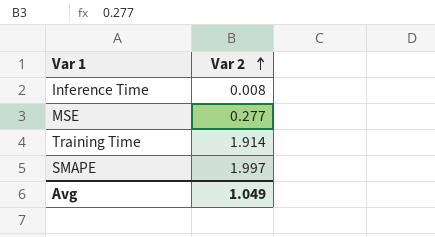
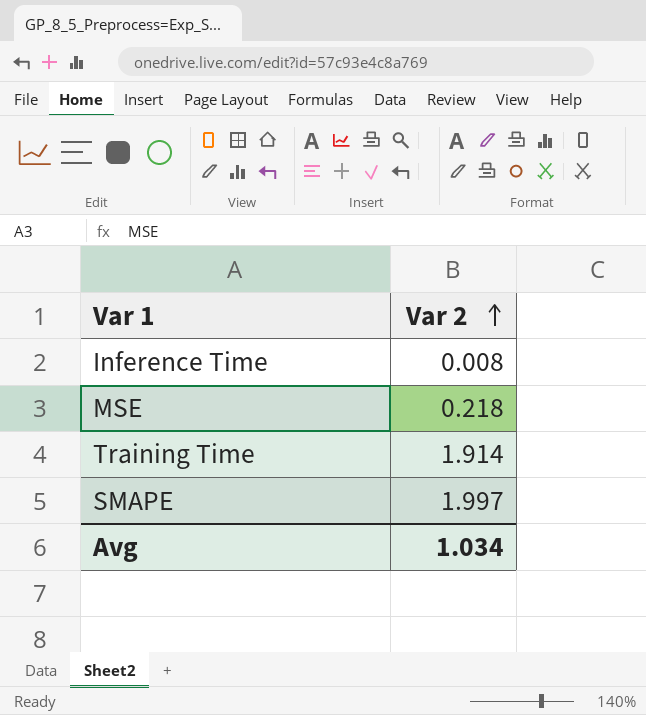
MSE | Var 2: 0.277 -> 0.218
Avg | Var 2: 1.049 -> 1.034

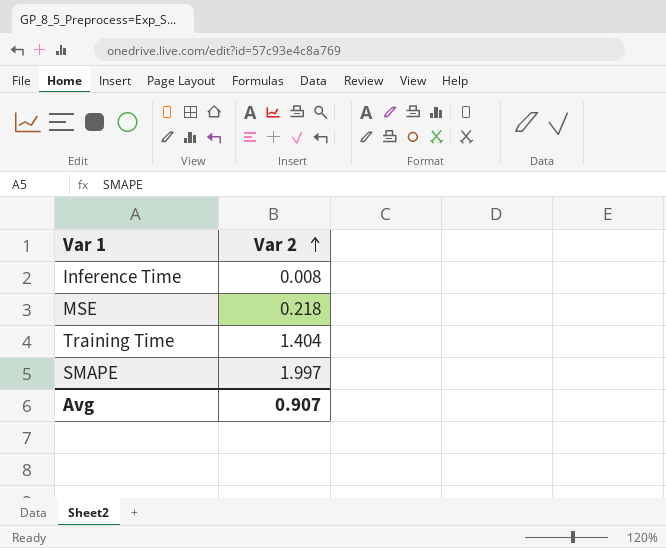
Training Time | Var 2: 1.914 -> 1.404
Avg | Var 2: 1.034 -> 0.907

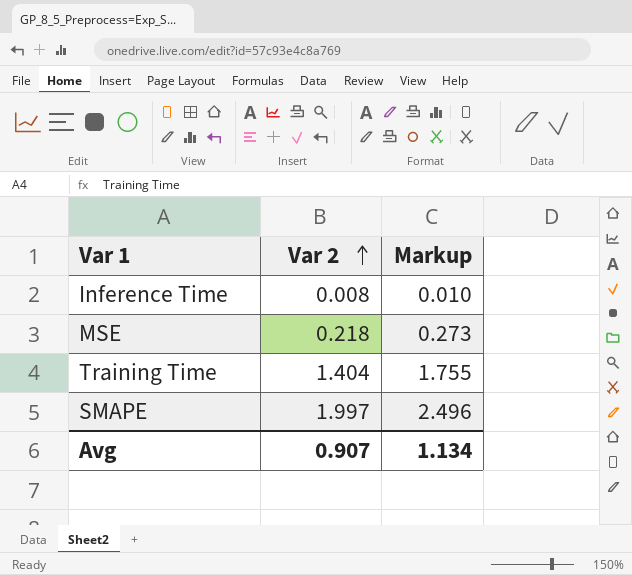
column Markup | formula: none -> [Var 2] * 1.25

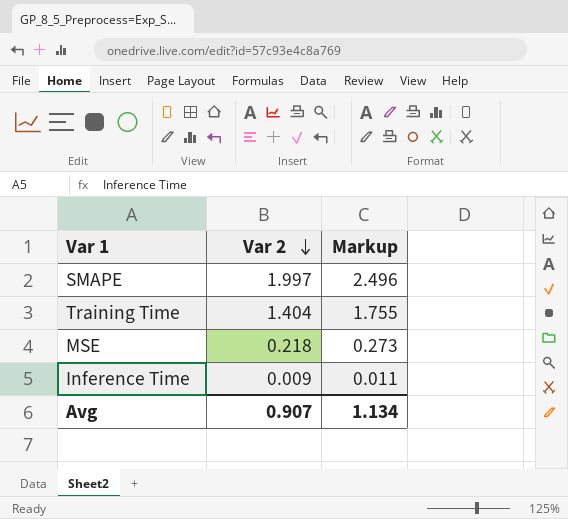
row order: Var 2 ascending -> Var 2 descending
Inference Time | Var 2: 0.008 -> 0.009
Inference Time | Markup: 0.010 -> 0.011

